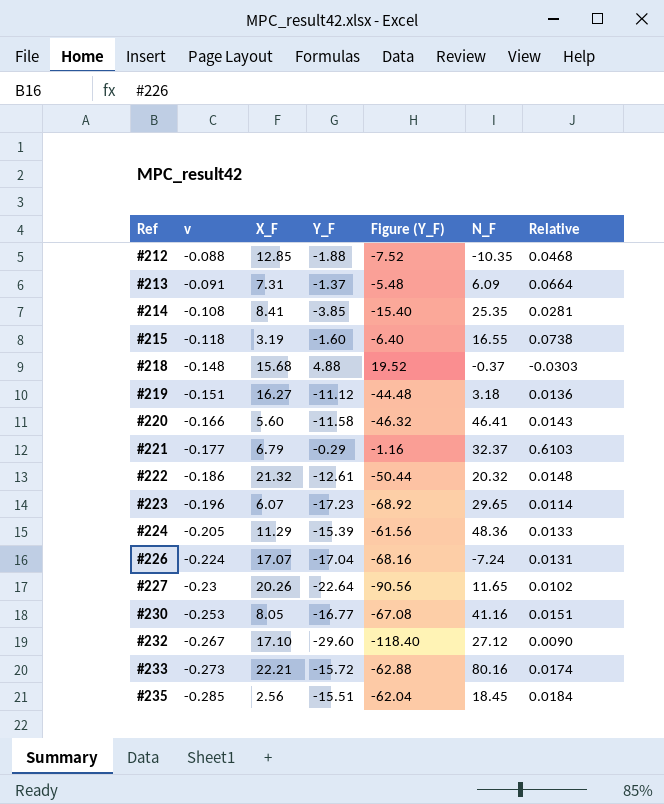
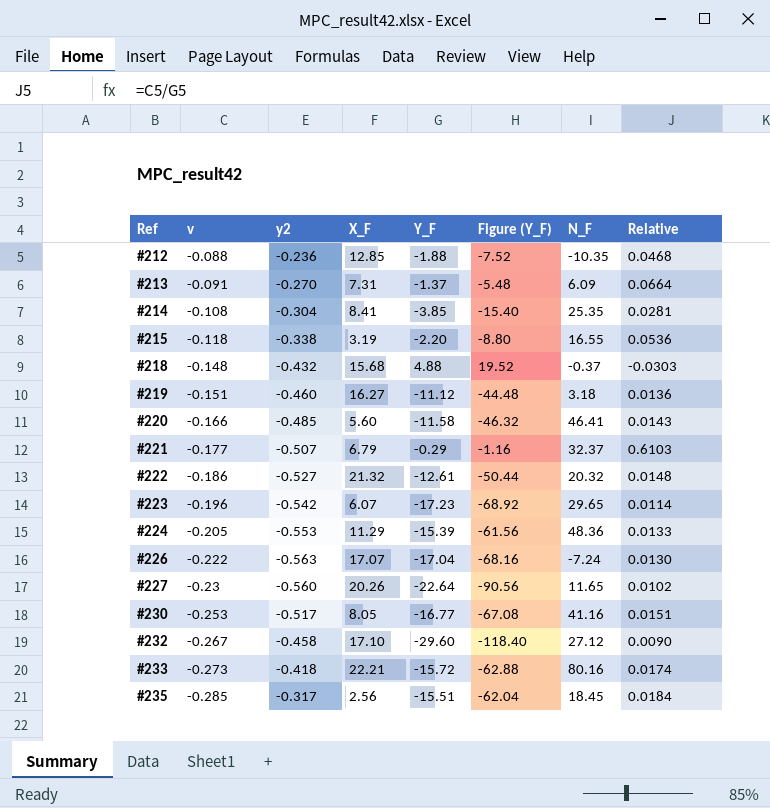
column y2 | position: none -> 3
#215 | Y_F: -1.60 -> -2.20
#215 | Figure (Y_F): -6.40 -> -8.80
#215 | Relative: 0.0738 -> 0.0536
#226 | v: -0.224 -> -0.222
#226 | Relative: 0.0131 -> 0.0130

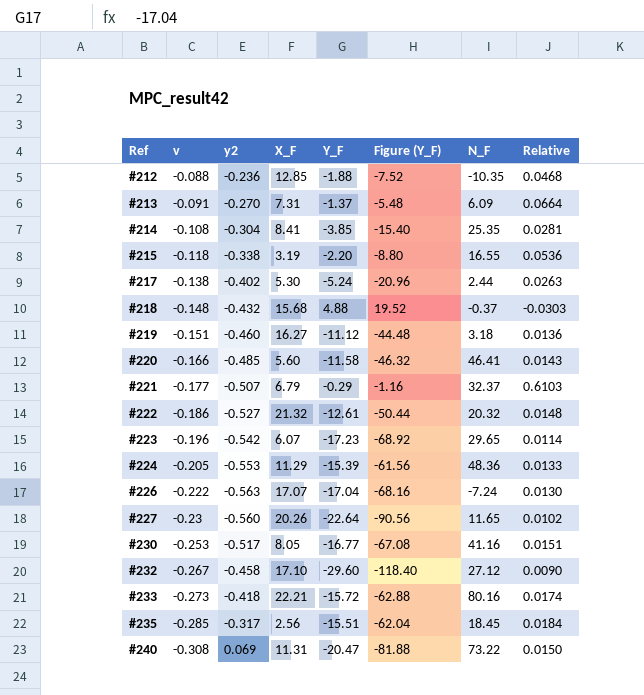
row #217: none -> -0.138 | -0.402 | 5.30 | -5.24 | -20.96 | 2.44 | 0.0263
row #240: none -> -0.308 | 0.069 | 11.31 | -20.47 | -81.88 | 73.22 | 0.0150

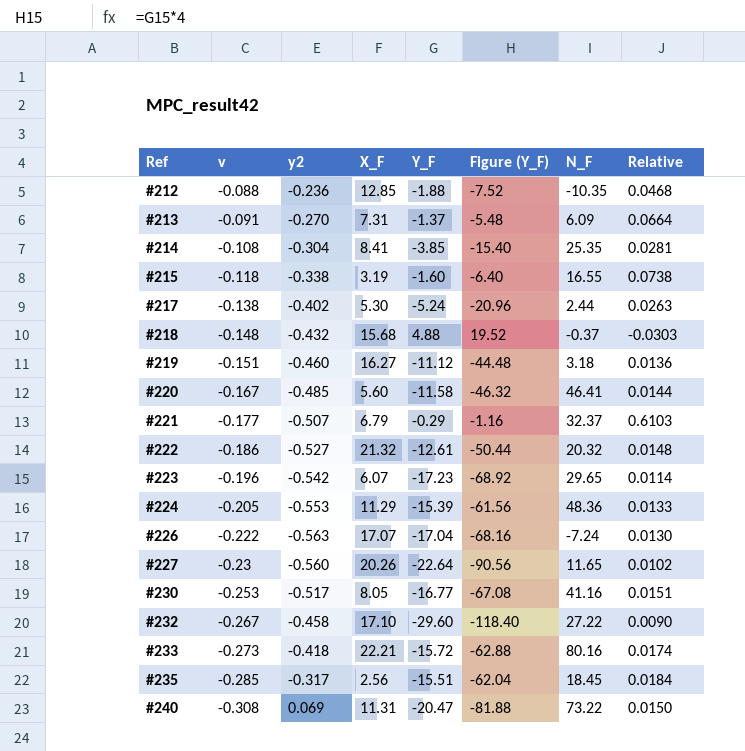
#215 | Y_F: -2.20 -> -1.60
#215 | Figure (Y_F): -8.80 -> -6.40
#215 | Relative: 0.0536 -> 0.0738
#220 | v: -0.166 -> -0.167
#220 | Relative: 0.0143 -> 0.0144
#232 | N_F: 27.12 -> 27.22

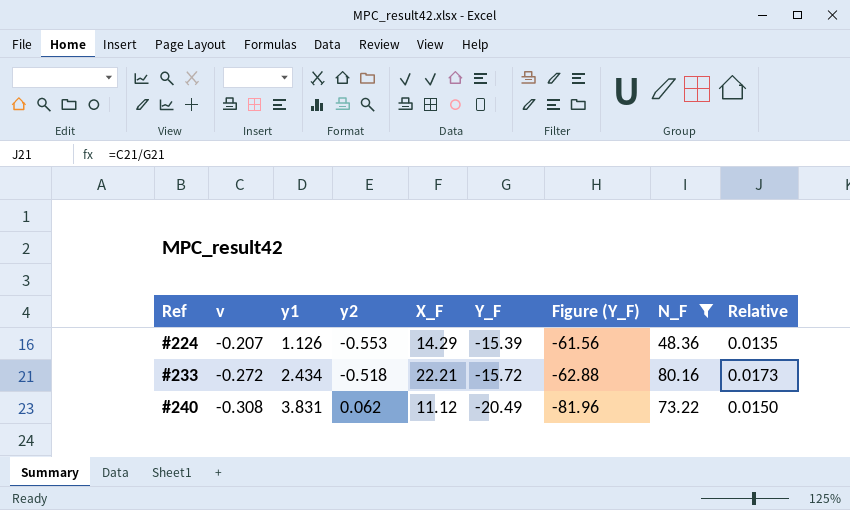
filter: none -> N_F >= 48.36
column y1 | position: none -> 3
#224 | v: -0.205 -> -0.207
#224 | X_F: 11.29 -> 14.29
#224 | Relative: 0.0133 -> 0.0135
#233 | v: -0.273 -> -0.272
#233 | y2: -0.418 -> -0.518
#233 | Relative: 0.0174 -> 0.0173
#240 | y2: 0.069 -> 0.062
#240 | X_F: 11.31 -> 11.12
#240 | Y_F: -20.47 -> -20.49
#240 | Figure (Y_F): -81.88 -> -81.96

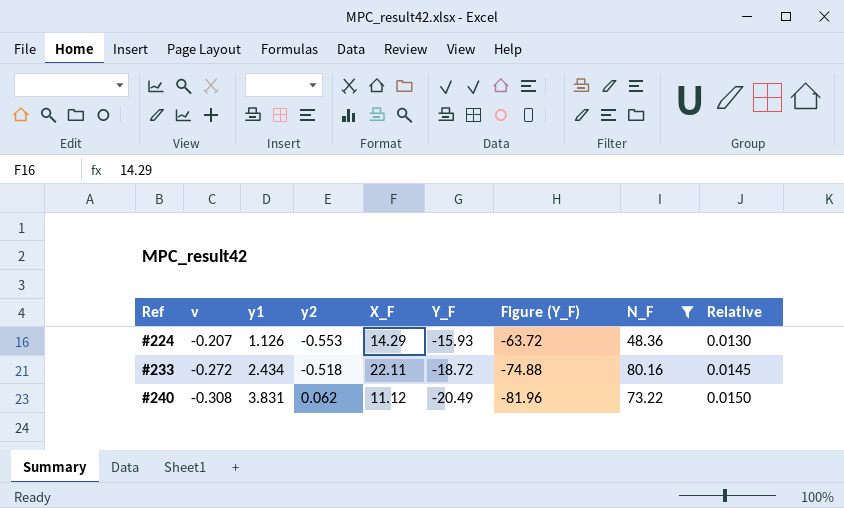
#224 | Y_F: -15.39 -> -15.93
#224 | Figure (Y_F): -61.56 -> -63.72
#224 | Relative: 0.0135 -> 0.0130
#233 | X_F: 22.21 -> 22.11
#233 | Y_F: -15.72 -> -18.72
#233 | Figure (Y_F): -62.88 -> -74.88
#233 | Relative: 0.0173 -> 0.0145

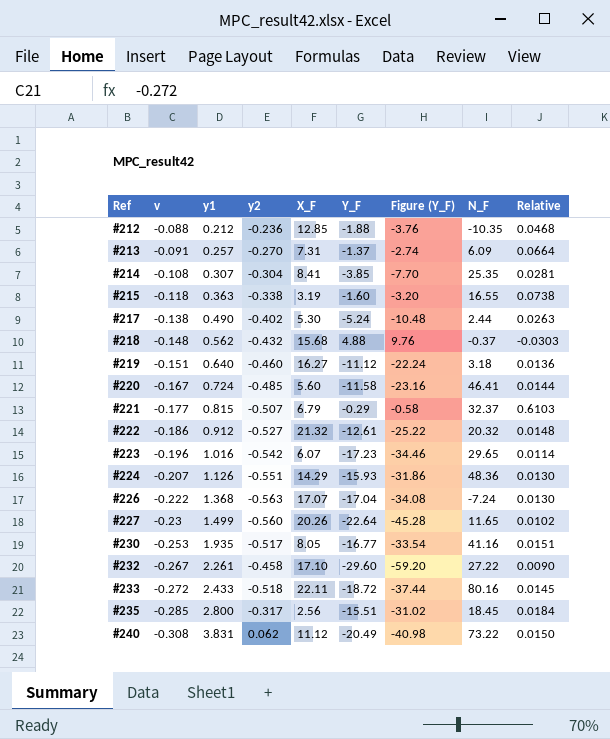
filter: N_F >= 48.36 -> none
column Figure (Y_F) | formula: [Y_F] * 4 -> [Y_F] * 2
#224 | y2: -0.553 -> -0.551
#233 | y1: 2.434 -> 2.433

